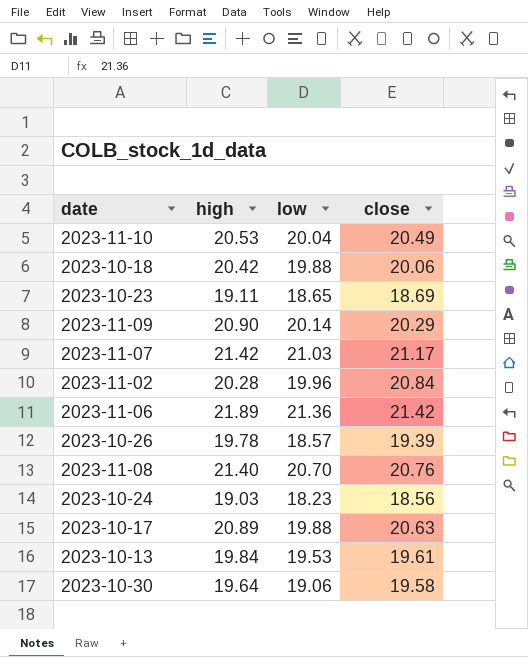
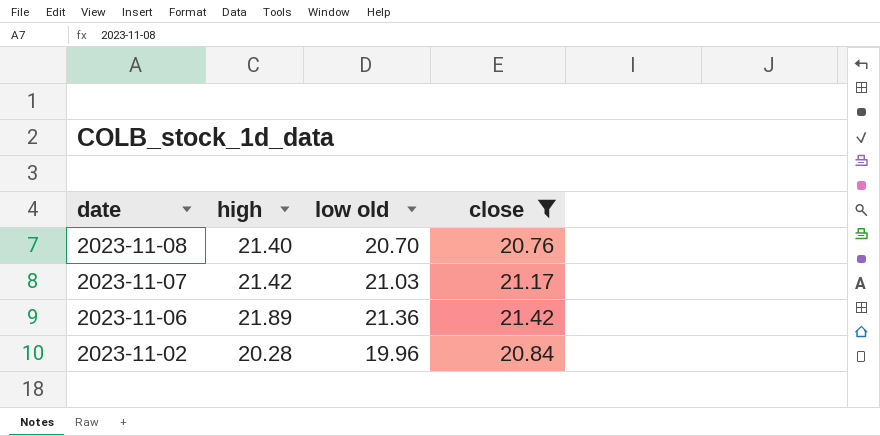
filter: none -> close >= 20.76
row order: none -> date descending
column name: low -> low old

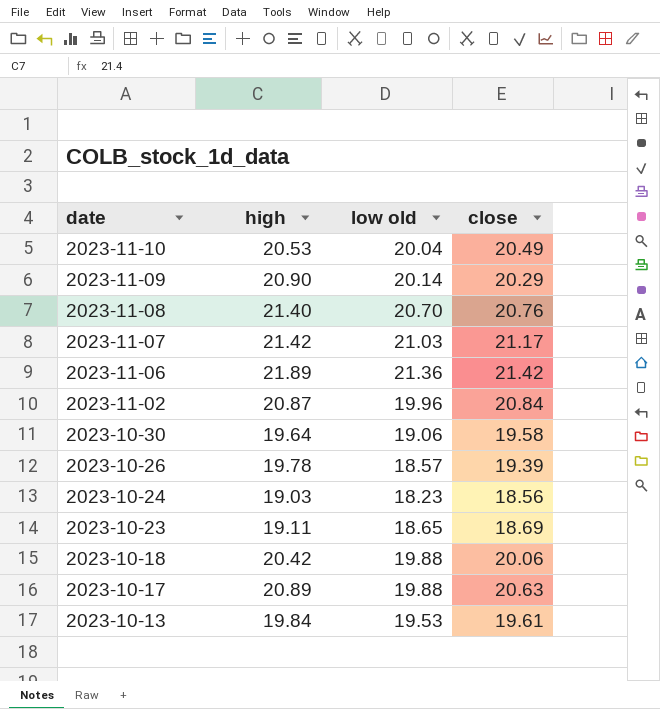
filter: close >= 20.76 -> none
2023-11-02 | high: 20.28 -> 20.87

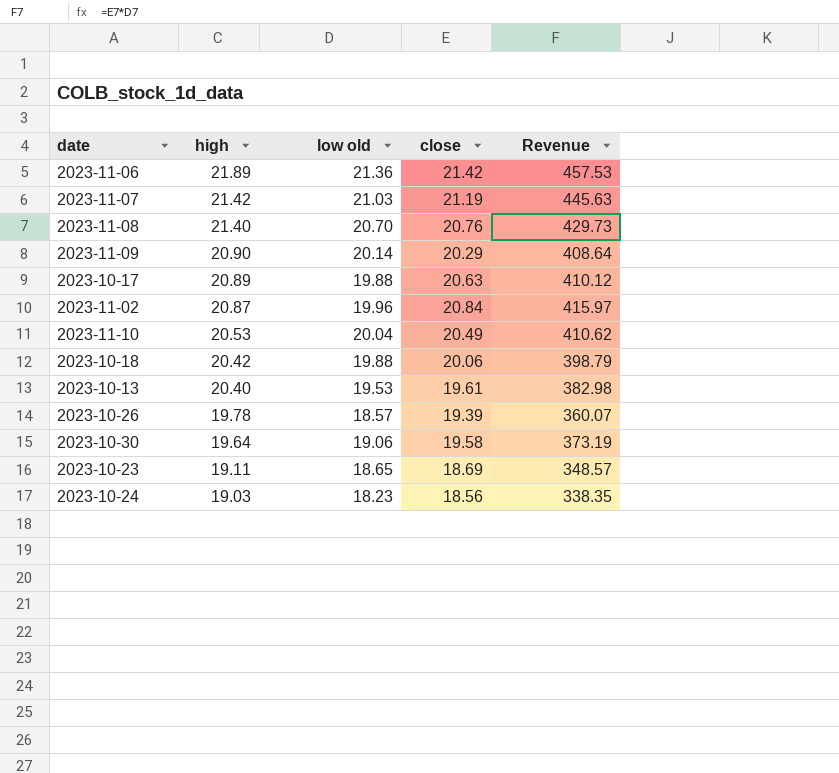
row order: date descending -> high descending
column Revenue | formula: none -> [low old] * [close]
2023-11-07 | close: 21.17 -> 21.19
2023-10-13 | high: 19.84 -> 20.40

